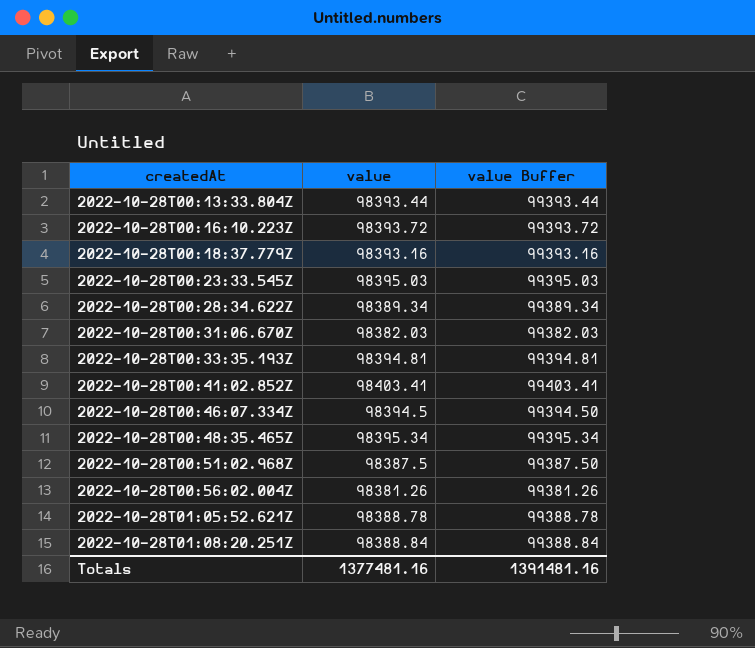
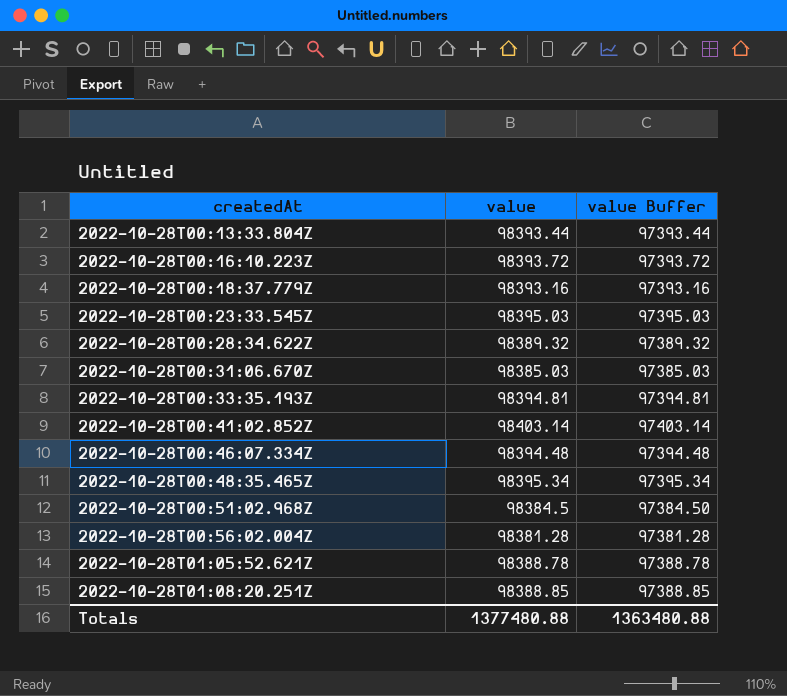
column value Buffer | formula: [value] + 1000 -> [value] - 1000
2022-10-28T00:28:34.622Z | value: 98389.34 -> 98389.32
2022-10-28T00:31:06.670Z | value: 98382.03 -> 98385.03
2022-10-28T00:41:02.852Z | value: 98403.41 -> 98403.14
2022-10-28T00:46:07.334Z | value: 98394.5 -> 98394.48
2022-10-28T00:51:02.968Z | value: 98387.5 -> 98384.5
2022-10-28T00:56:02.004Z | value: 98381.26 -> 98381.28
2022-10-28T01:08:20.251Z | value: 98388.84 -> 98388.85
Totals | value: 1377481.16 -> 1377480.88
Totals | value Buffer: 1391481.16 -> 1363480.88

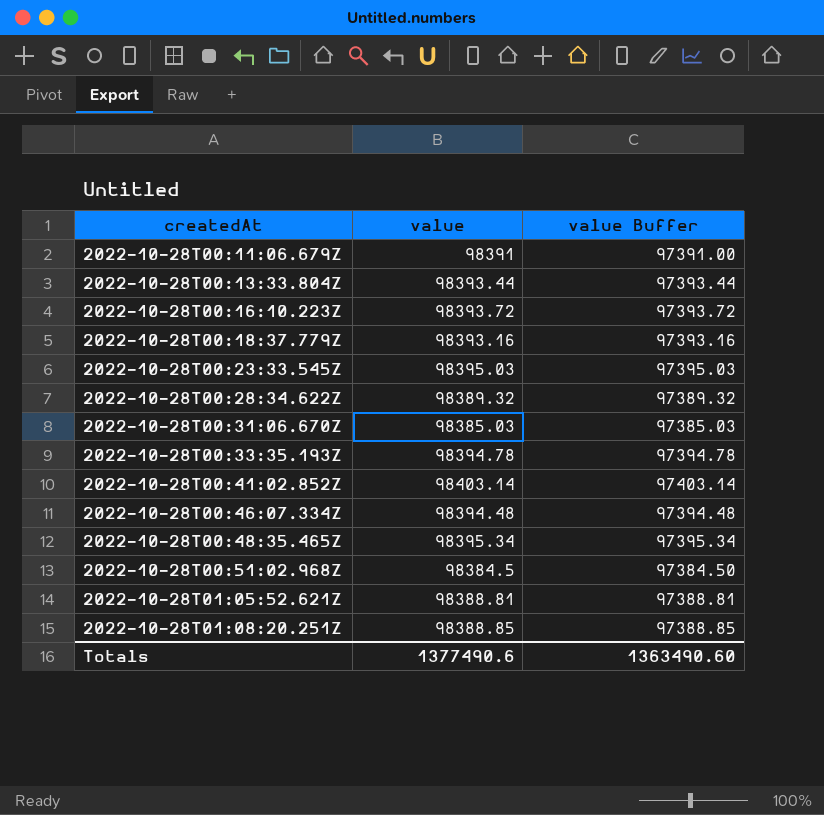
row 2022-10-28T00:56:02.004Z: 98381.28 | 97381.28 -> none
row 2022-10-28T00:11:06.679Z: none -> 98391 | 97391.00
2022-10-28T00:33:35.193Z | value: 98394.81 -> 98394.78
2022-10-28T00:33:35.193Z | value Buffer: 97394.81 -> 97394.78
2022-10-28T01:05:52.621Z | value: 98388.78 -> 98388.81
2022-10-28T01:05:52.621Z | value Buffer: 97388.78 -> 97388.81
Totals | value: 1377480.88 -> 1377490.6
Totals | value Buffer: 1363480.88 -> 1363490.60

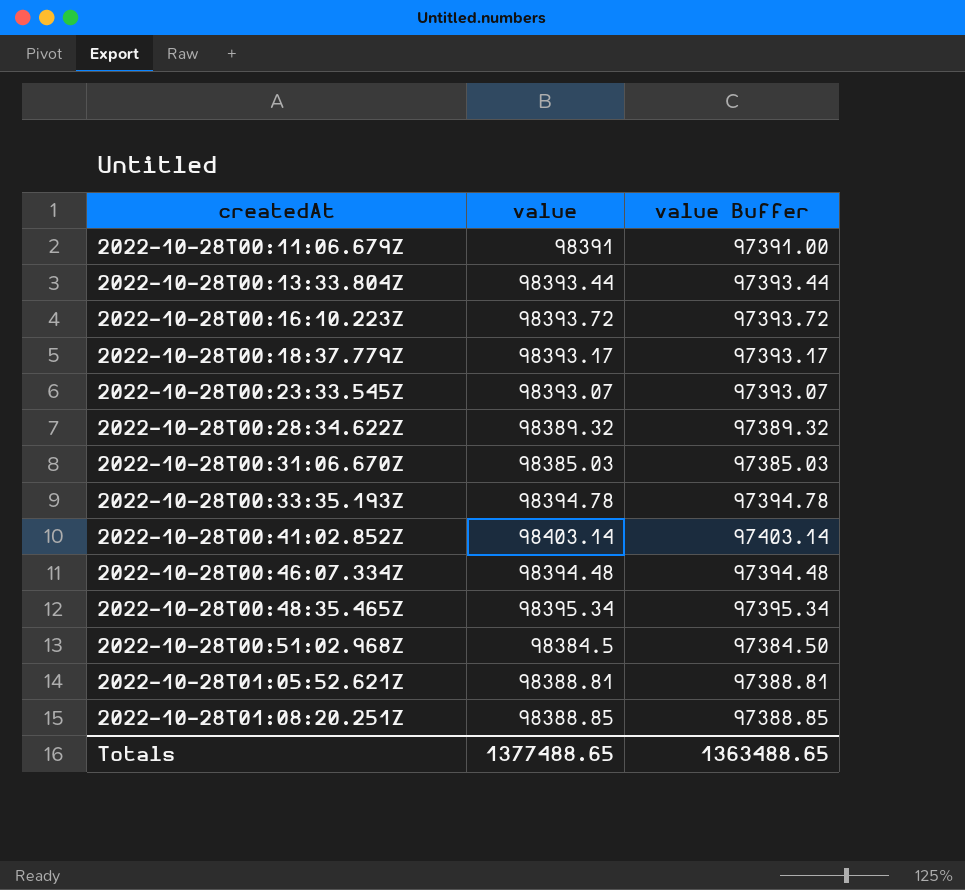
2022-10-28T00:18:37.779Z | value: 98393.16 -> 98393.17
2022-10-28T00:18:37.779Z | value Buffer: 97393.16 -> 97393.17
2022-10-28T00:23:33.545Z | value: 98395.03 -> 98393.07
2022-10-28T00:23:33.545Z | value Buffer: 97395.03 -> 97393.07
Totals | value: 1377490.6 -> 1377488.65
Totals | value Buffer: 1363490.60 -> 1363488.65

